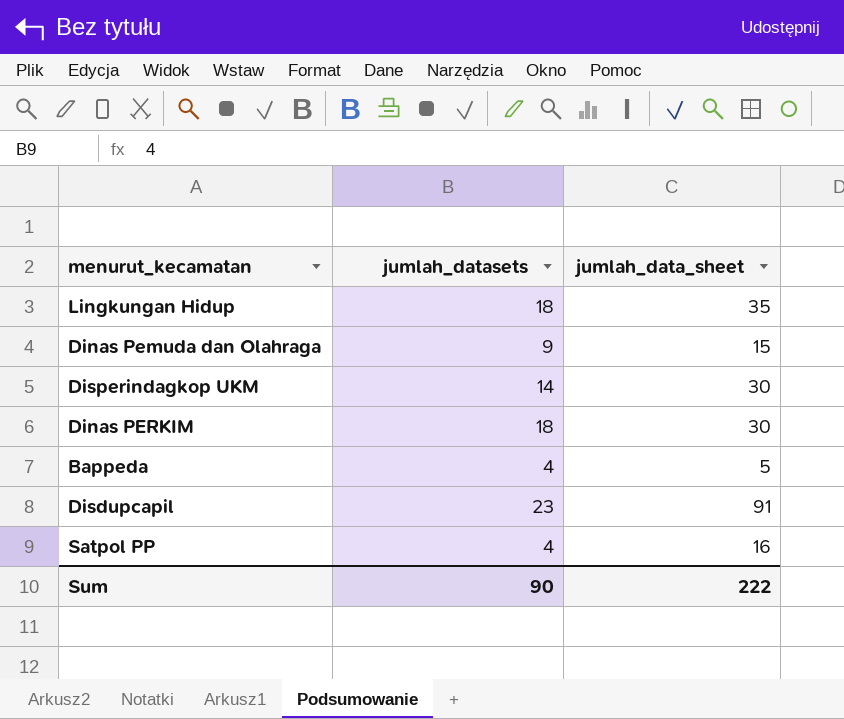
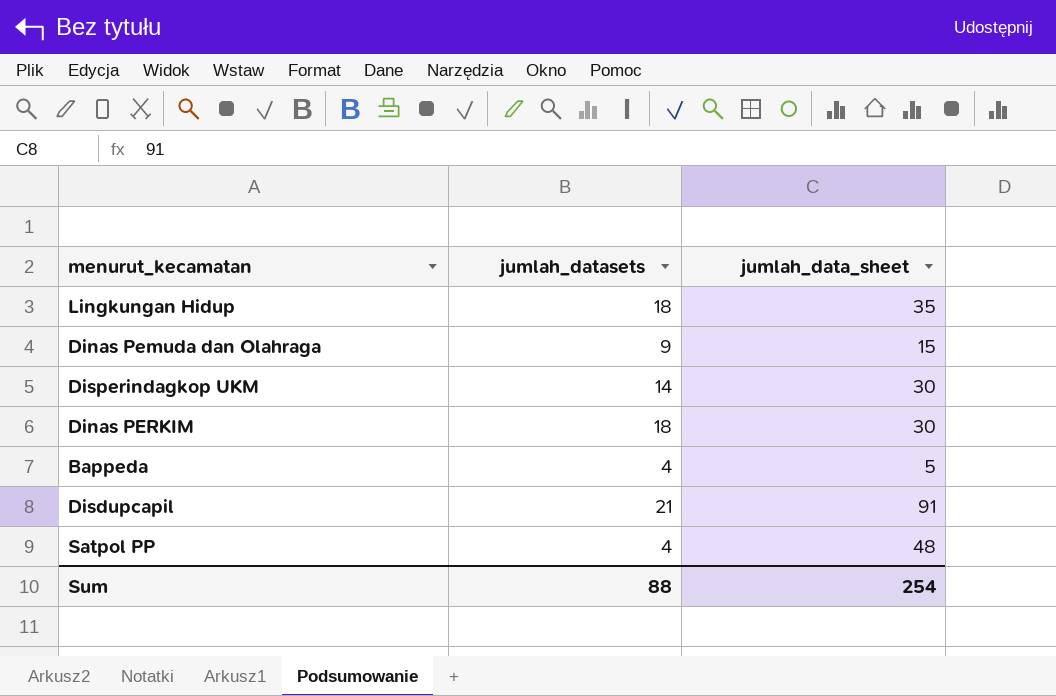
Disdupcapil | jumlah_datasets: 23 -> 21
Satpol PP | jumlah_data_sheet: 16 -> 48
Sum | jumlah_datasets: 90 -> 88
Sum | jumlah_data_sheet: 222 -> 254

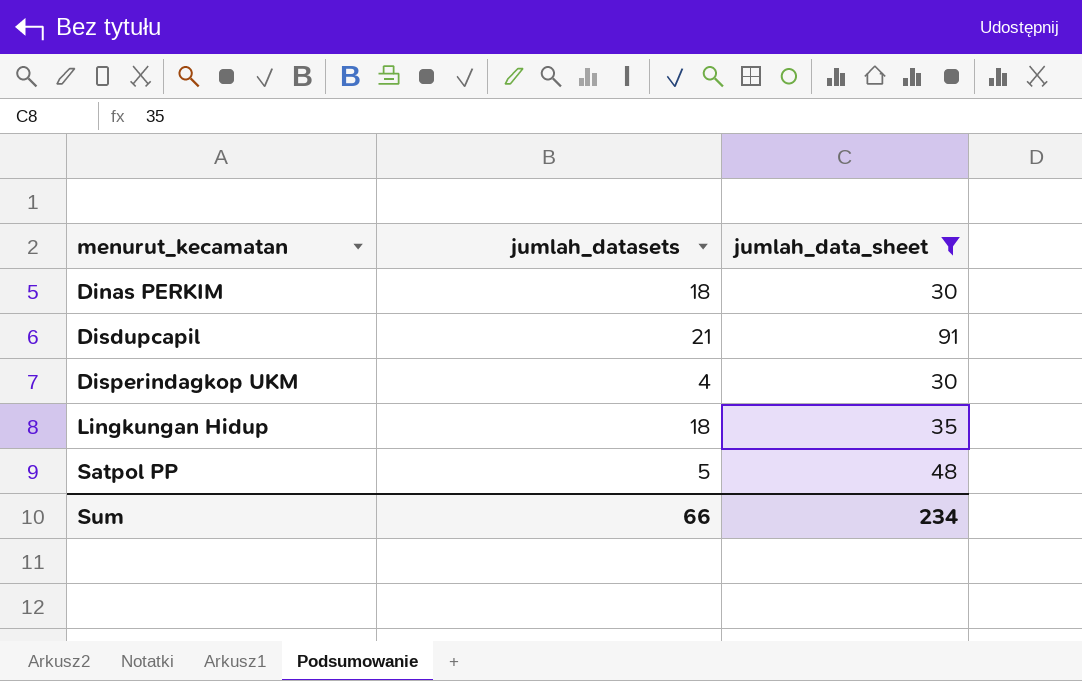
filter: none -> jumlah_data_sheet >= 30
row order: none -> menurut_kecamatan ascending
Disperindagkop UKM | jumlah_datasets: 14 -> 4
Satpol PP | jumlah_datasets: 4 -> 5
Sum | jumlah_datasets: 88 -> 66
Sum | jumlah_data_sheet: 254 -> 234

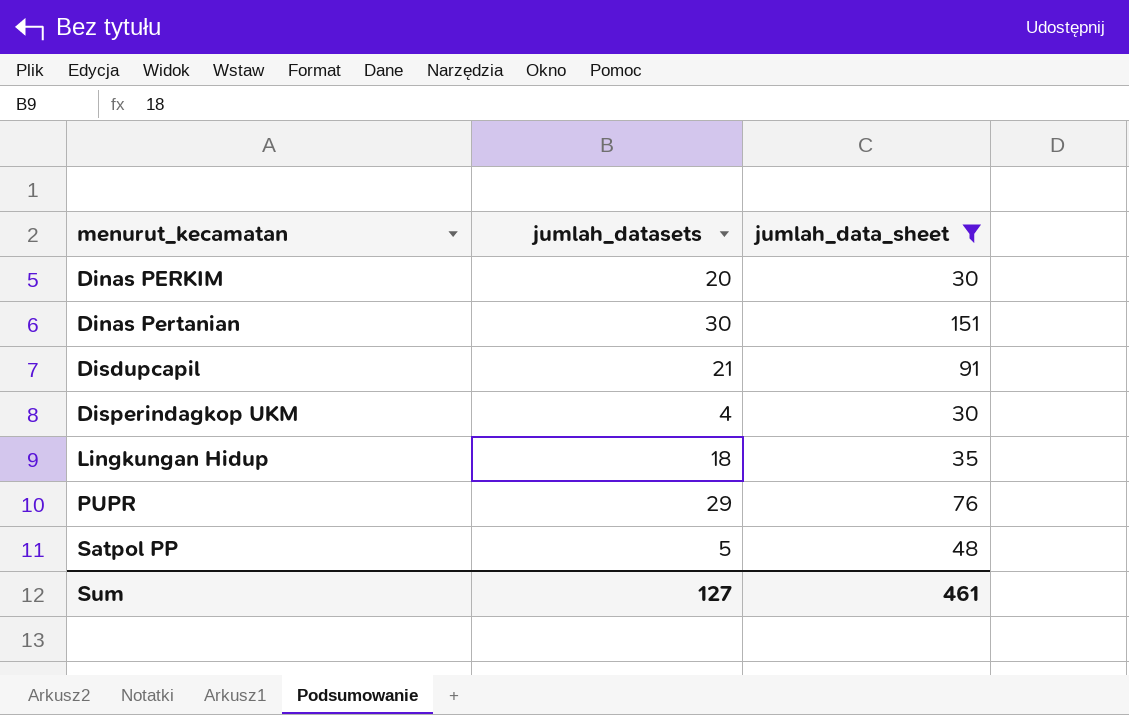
Dinas PERKIM | jumlah_datasets: 18 -> 20
row Dinas Pertanian: none -> 30 | 151
row PUPR: none -> 29 | 76
Sum | jumlah_datasets: 66 -> 127
Sum | jumlah_data_sheet: 234 -> 461

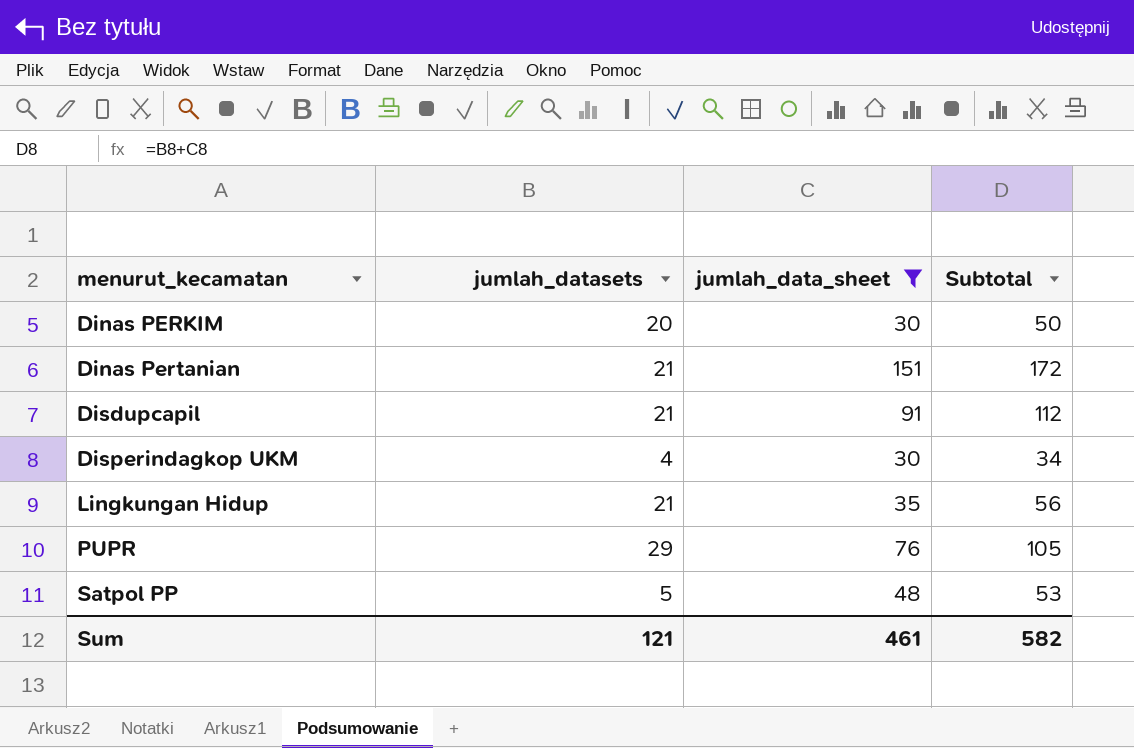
column Subtotal | formula: none -> [jumlah_datasets] + [jumlah_data_sheet]
Dinas Pertanian | jumlah_datasets: 30 -> 21
Lingkungan Hidup | jumlah_datasets: 18 -> 21
Sum | jumlah_datasets: 127 -> 121

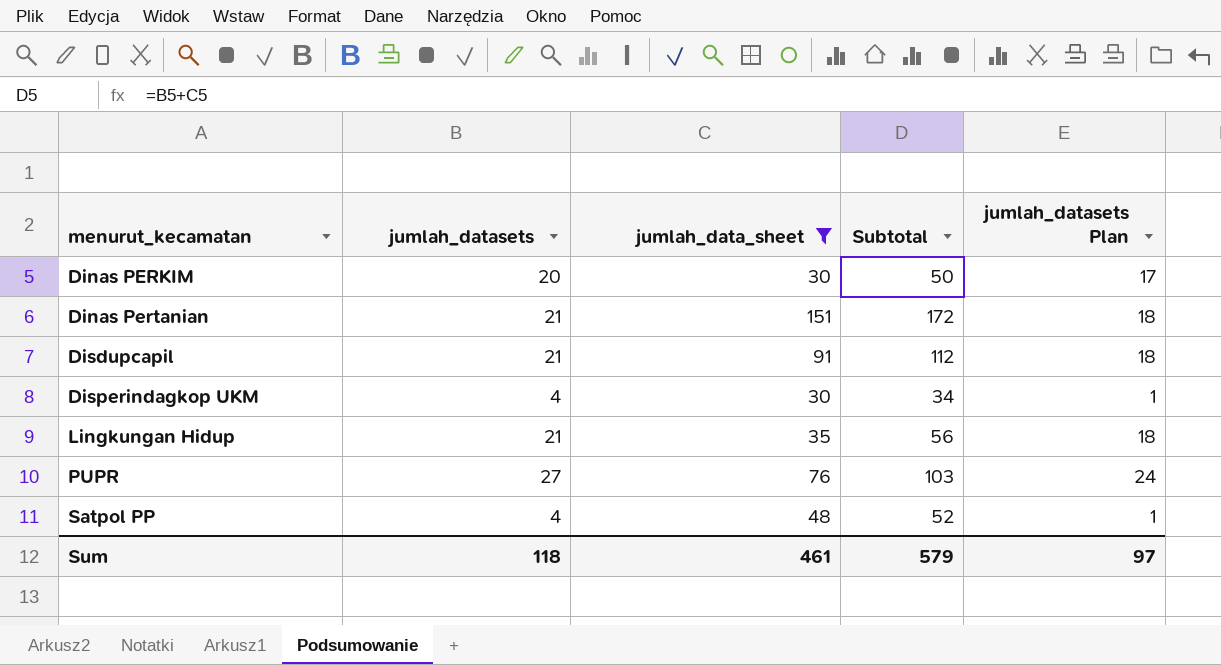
column jumlah_datasets Plan | formula: none -> [jumlah_datasets] - 3
PUPR | jumlah_datasets: 29 -> 27
PUPR | Subtotal: 105 -> 103
Satpol PP | jumlah_datasets: 5 -> 4
Satpol PP | Subtotal: 53 -> 52
Sum | jumlah_datasets: 121 -> 118
Sum | Subtotal: 582 -> 579

